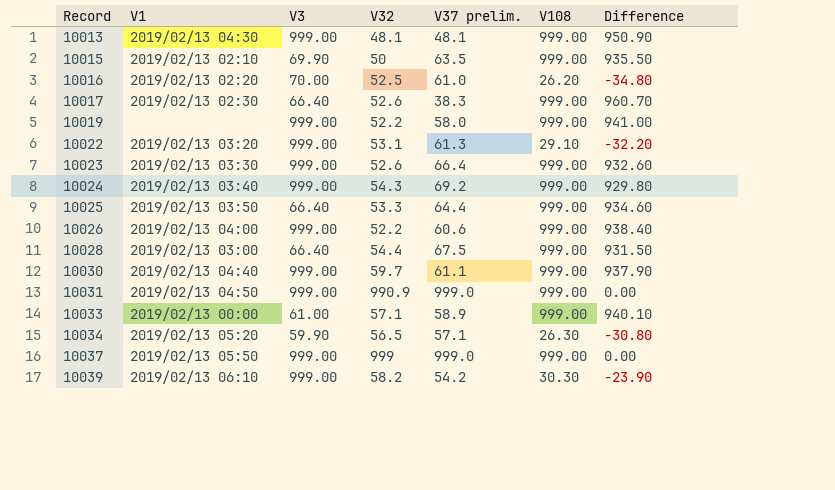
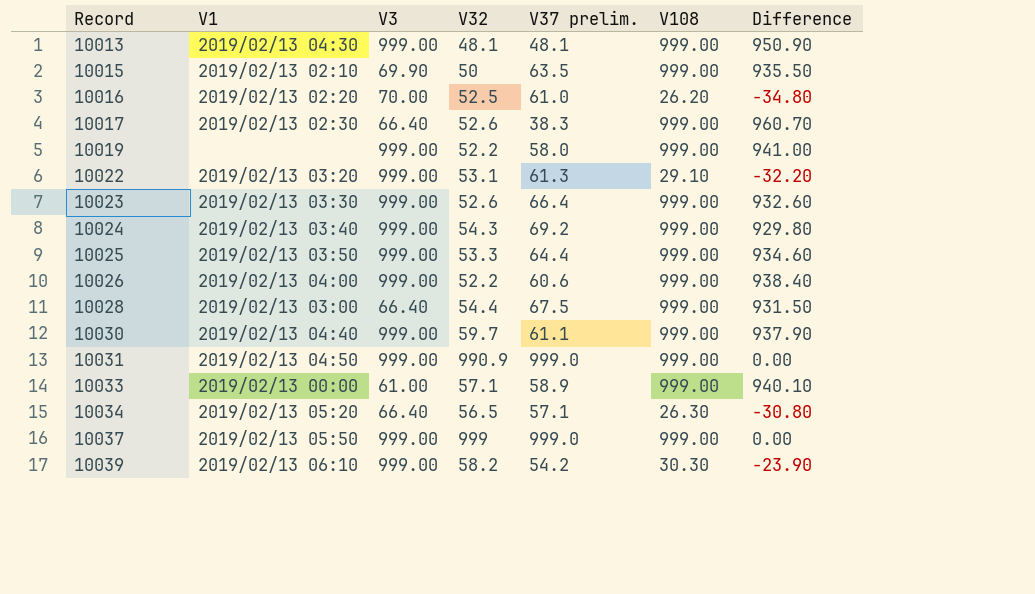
10025 | V3: 66.40 -> 999.00
10034 | V3: 59.90 -> 66.40

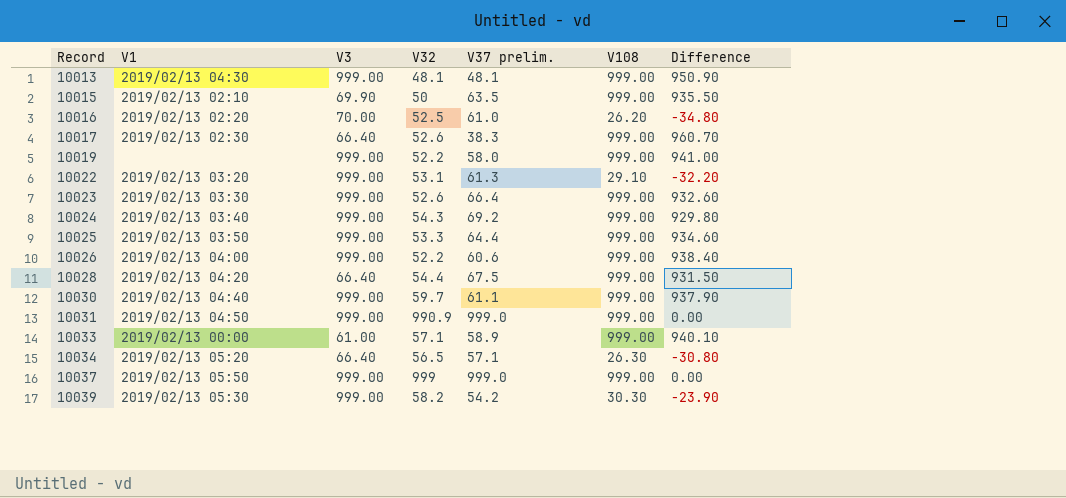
10028 | V1: 2019/02/13 03:00 -> 2019/02/13 04:20
10039 | V1: 2019/02/13 06:10 -> 2019/02/13 05:30

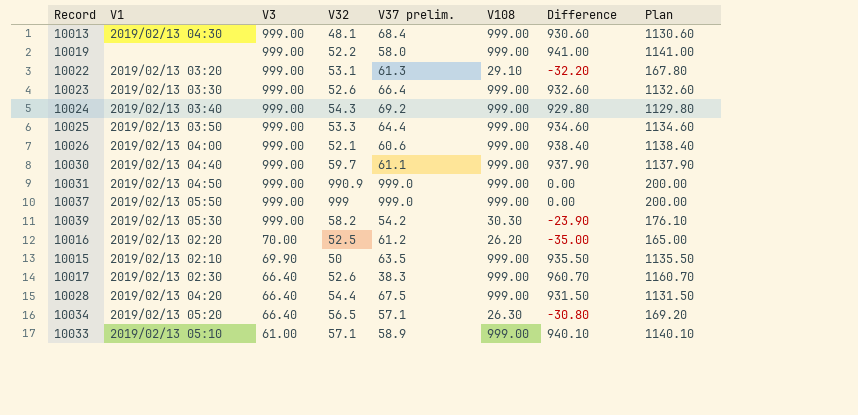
row order: Record ascending -> V3 descending
column Plan | formula: none -> [Difference] + 200
10013 | V37 prelim.: 48.1 -> 68.4
10013 | Difference: 950.90 -> 930.60
10026 | V32: 52.2 -> 52.1
10016 | V37 prelim.: 61.0 -> 61.2
10016 | Difference: -34.80 -> -35.00
10033 | V1: 2019/02/13 00:00 -> 2019/02/13 05:10

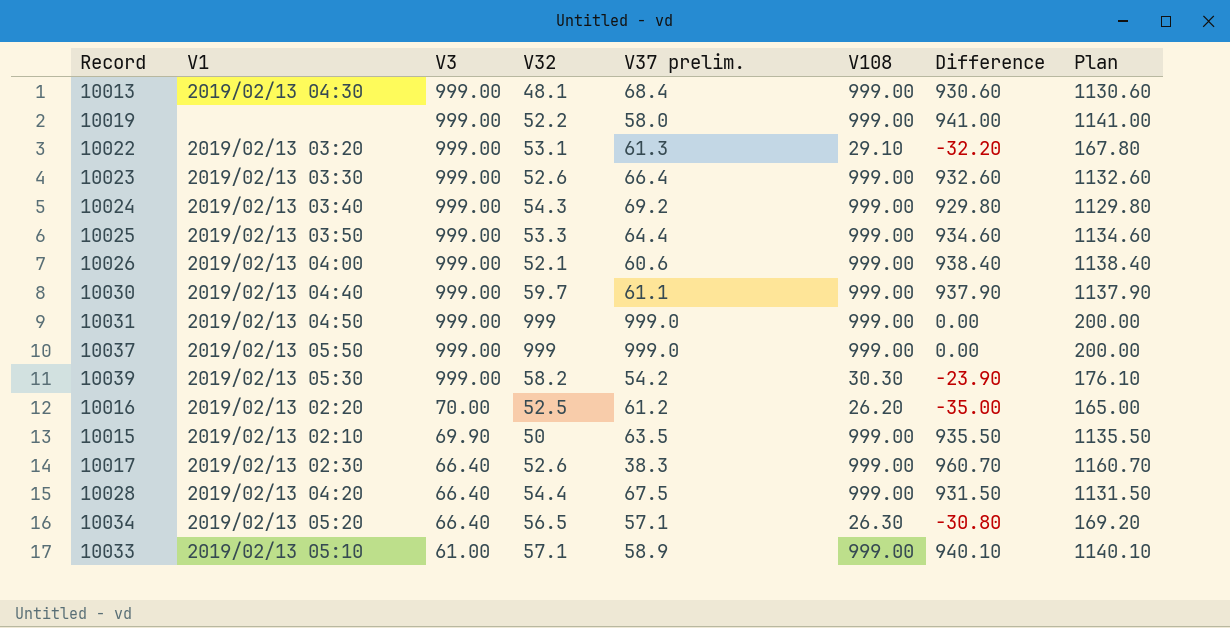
10031 | V32: 990.9 -> 999

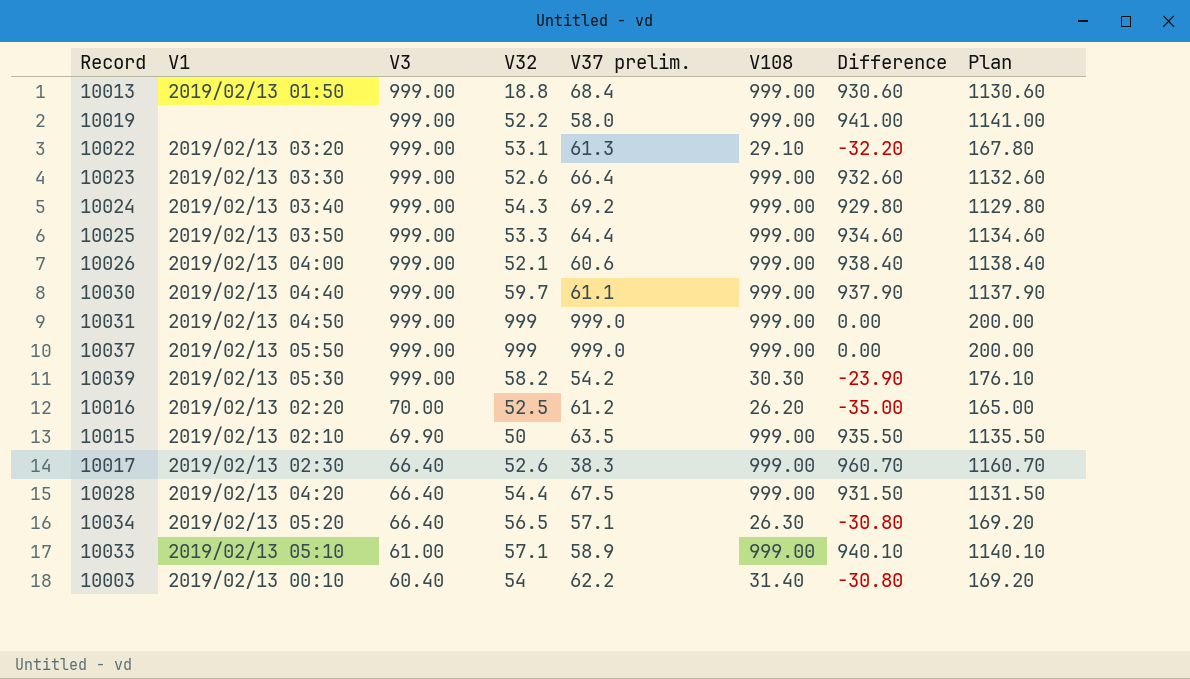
10013 | V1: 2019/02/13 04:30 -> 2019/02/13 01:50
10013 | V32: 48.1 -> 18.8
row 10003: none -> 2019/02/13 00:10 | 60.40 | 54 | 62.2 | 31.40 | -30.80 | 169.20

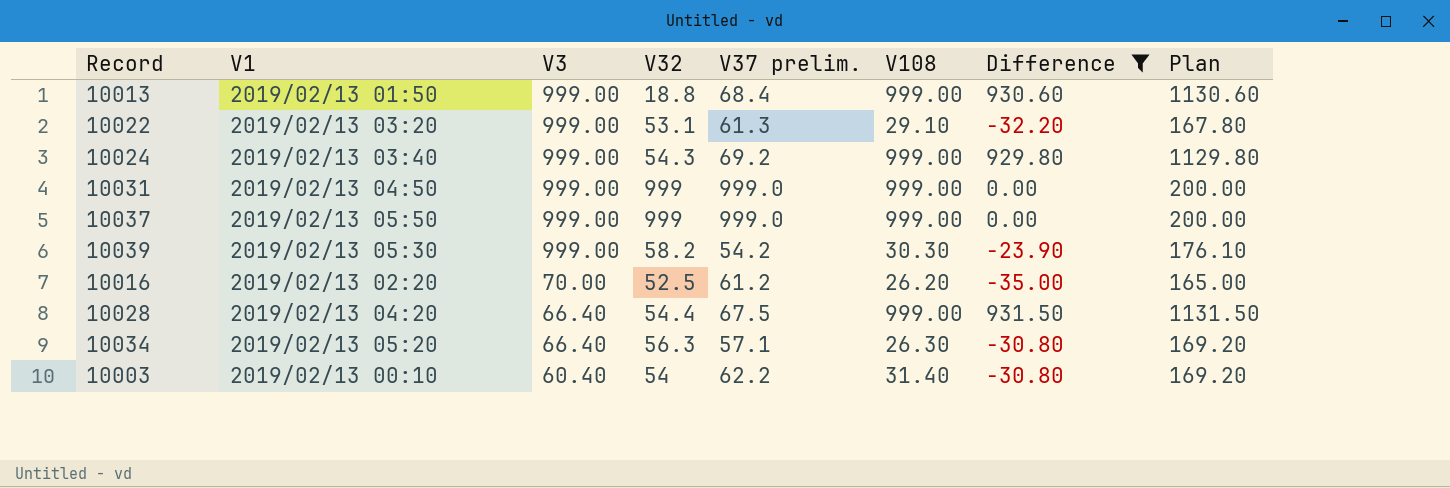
filter: none -> Difference <= 931.50
10034 | V32: 56.5 -> 56.3

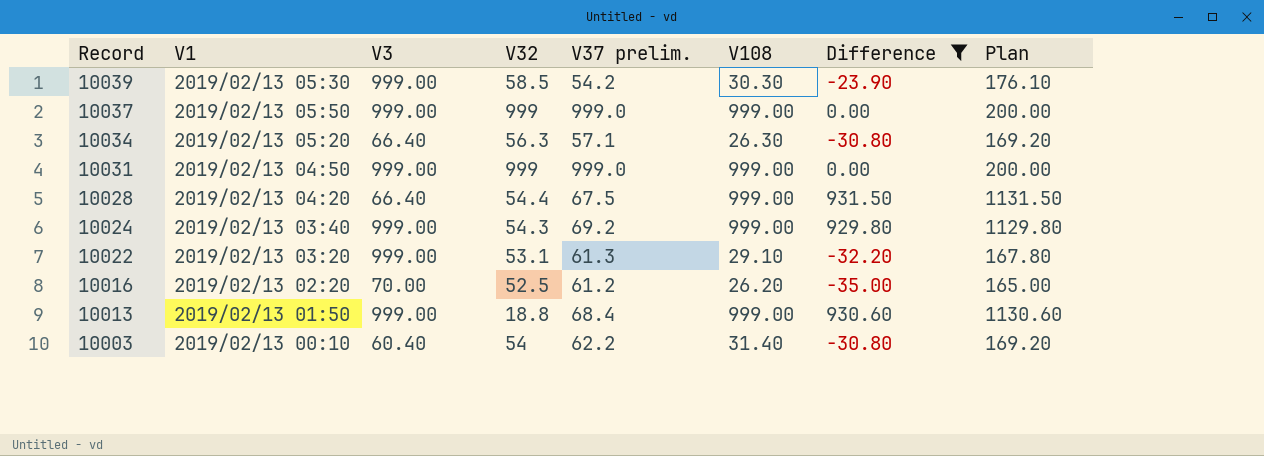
row order: V3 descending -> Record descending
10039 | V32: 58.2 -> 58.5

